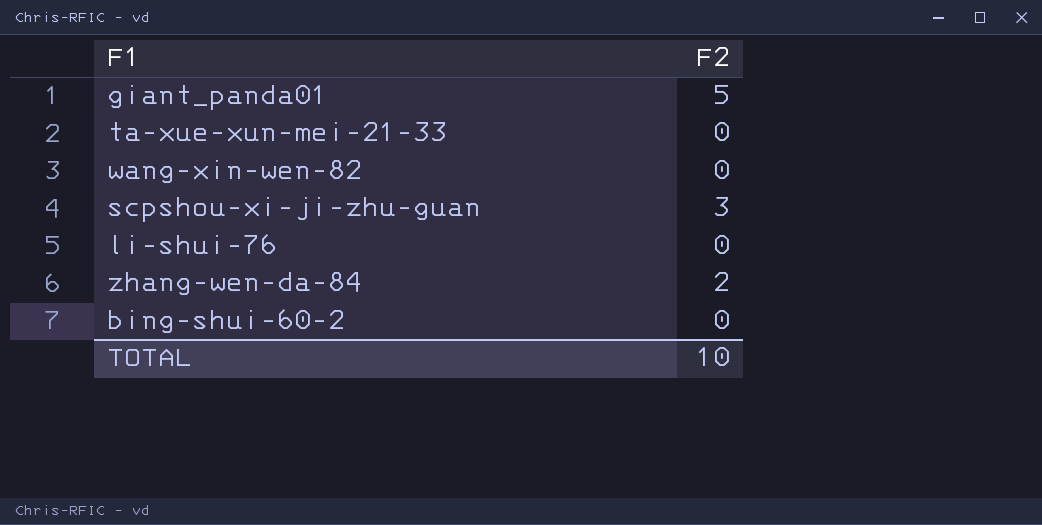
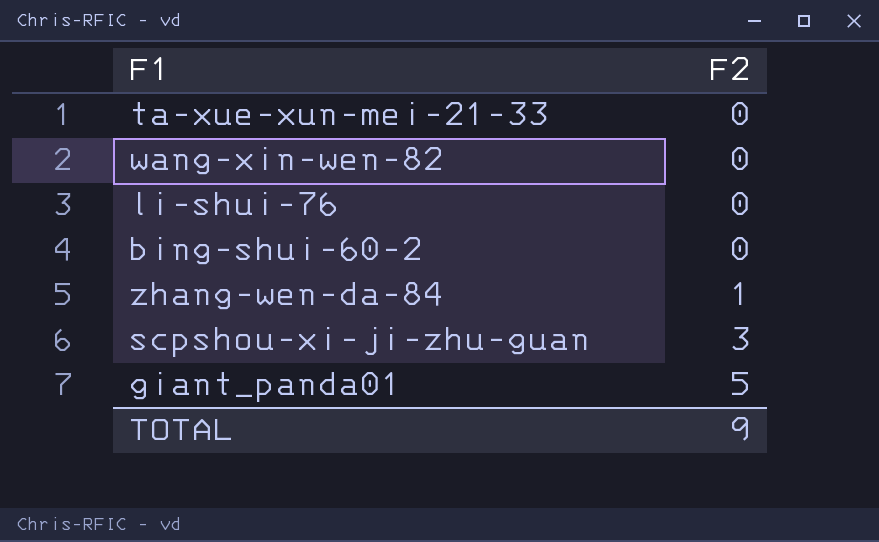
row order: none -> F2 ascending
zhang-wen-da-84 | F2: 2 -> 1
TOTAL | F2: 10 -> 9

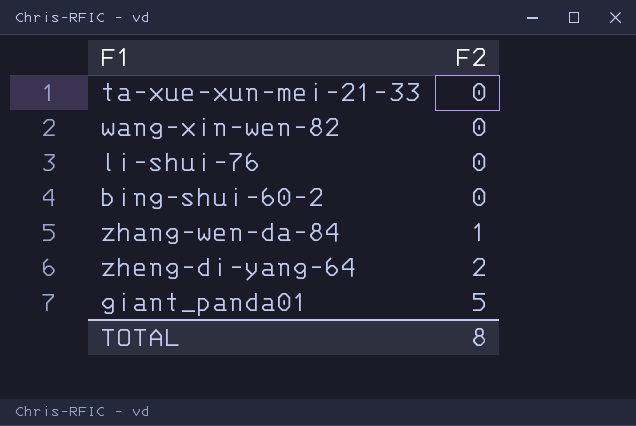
row scpshou-xi-ji-zhu-guan: 3 -> none
row zheng-di-yang-64: none -> 2
TOTAL | F2: 9 -> 8

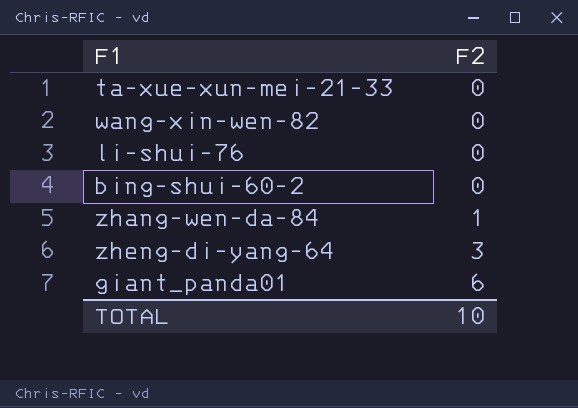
zheng-di-yang-64 | F2: 2 -> 3
giant_panda01 | F2: 5 -> 6
TOTAL | F2: 8 -> 10

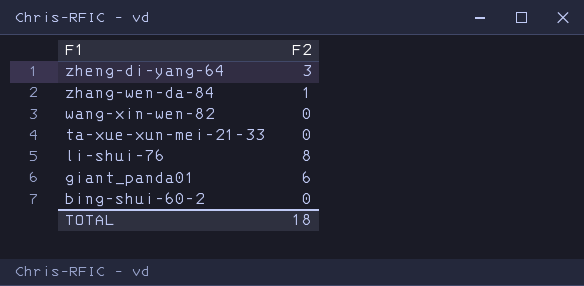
row order: F2 ascending -> F1 descending
li-shui-76 | F2: 0 -> 8
TOTAL | F2: 10 -> 18

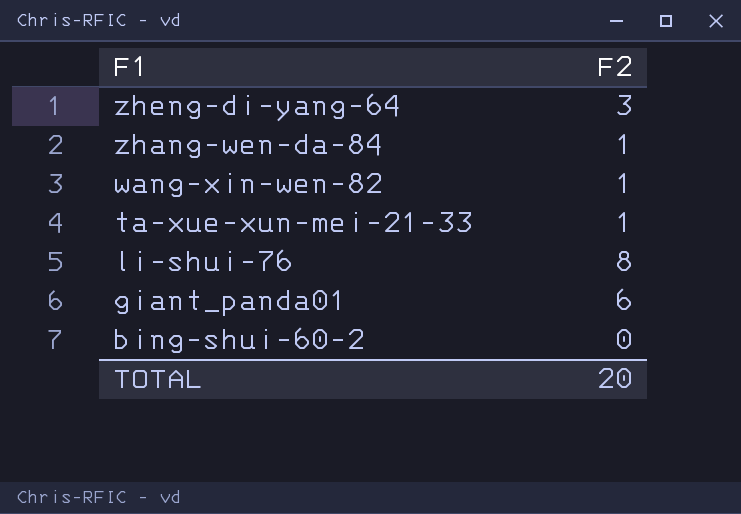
wang-xin-wen-82 | F2: 0 -> 1
ta-xue-xun-mei-21-33 | F2: 0 -> 1
TOTAL | F2: 18 -> 20

